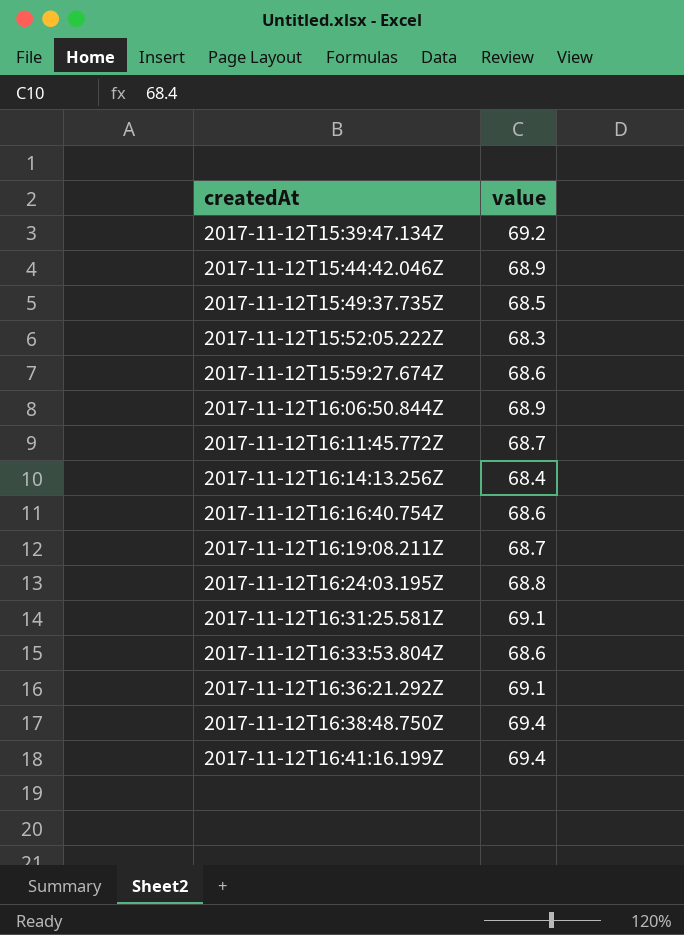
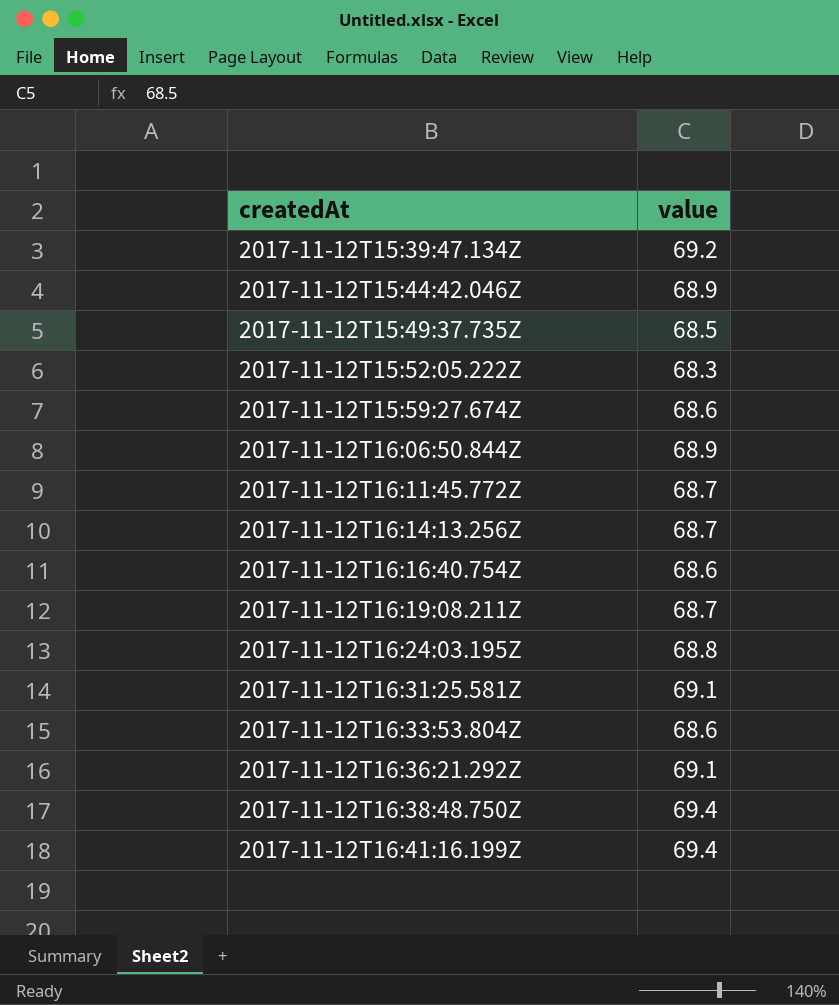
2017-11-12T16:14:13.256Z | value: 68.4 -> 68.7

